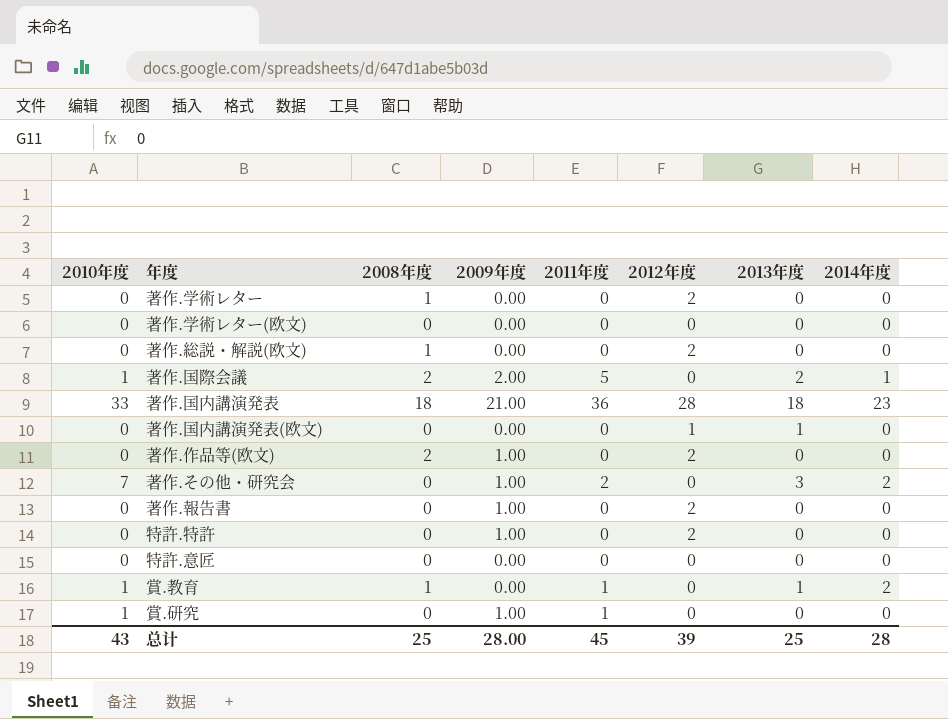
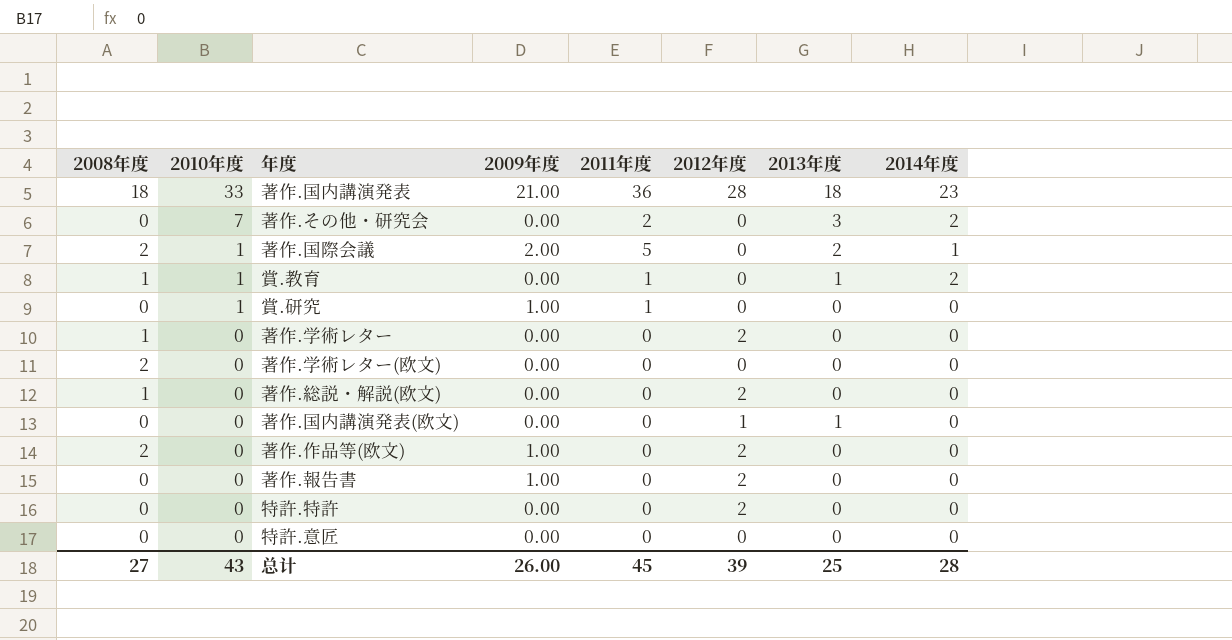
row order: none -> 2010年度 descending
column 2008年度 | position: 3 -> 1
著作.その他・研究会 | 2009年度: 1.00 -> 0.00
著作.学術レター(欧文) | 2008年度: 0 -> 2
特許.特許 | 2009年度: 1.00 -> 0.00
总计 | 2008年度: 25 -> 27
总计 | 2009年度: 28.00 -> 26.00

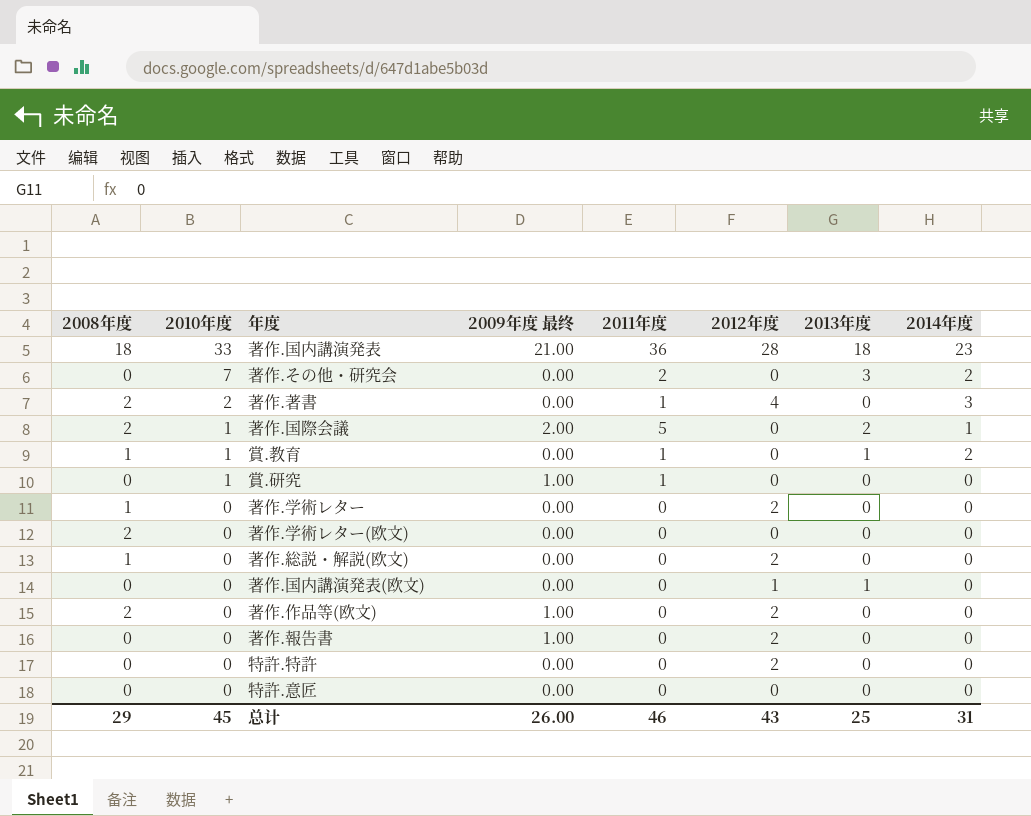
column name: 2009年度 -> 2009年度 最终
row 著作.著書: none -> 2 | 2 | 0.00 | 1 | 4 | 0 | 3
总计 | 2008年度: 27 -> 29
总计 | 2010年度: 43 -> 45
总计 | 2011年度: 45 -> 46
总计 | 2012年度: 39 -> 43
总计 | 2014年度: 28 -> 31

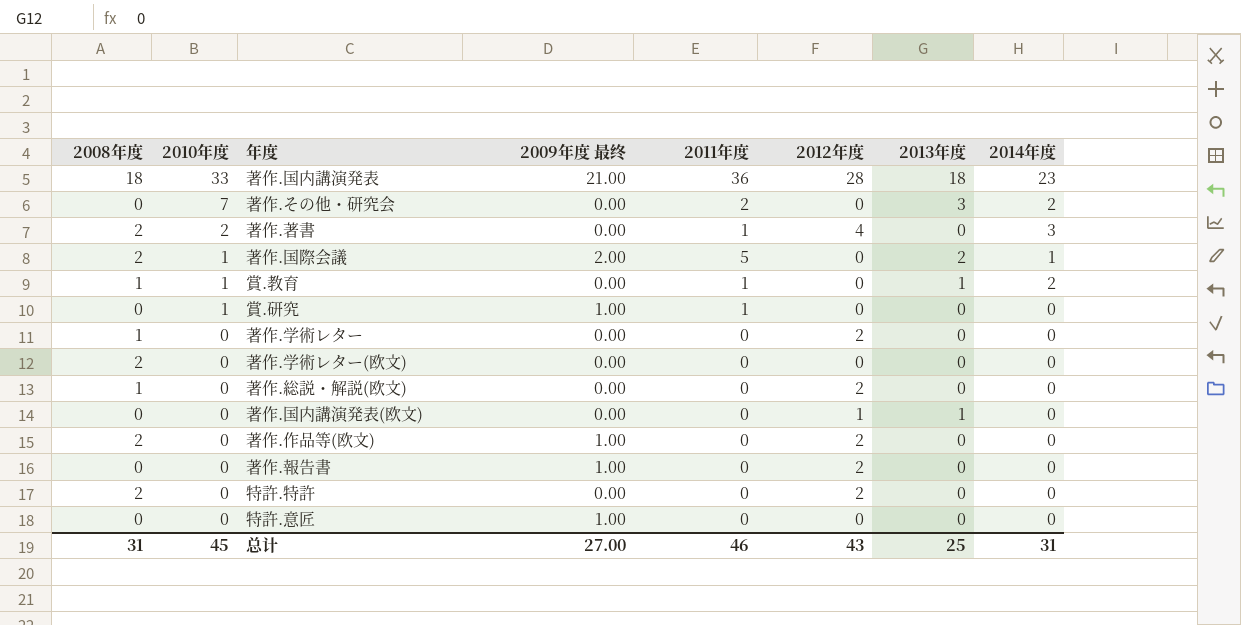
特許.特許 | 2008年度: 0 -> 2
特許.意匠 | 2009年度 最终: 0.00 -> 1.00
总计 | 2008年度: 29 -> 31
总计 | 2009年度 最终: 26.00 -> 27.00

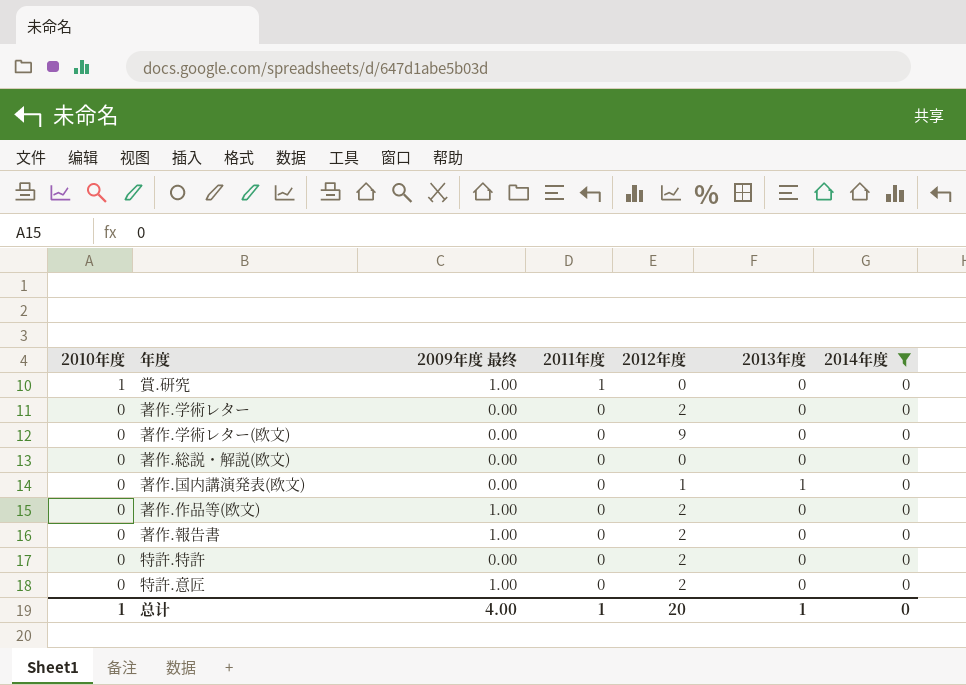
filter: none -> 2014年度 = 0
column 2008年度 | position: 1 -> none
著作.学術レター(欧文) | 2012年度: 0 -> 9
著作.総説・解説(欧文) | 2012年度: 2 -> 0
特許.意匠 | 2012年度: 0 -> 2
总计 | 2010年度: 45 -> 1
总计 | 2009年度 最终: 27.00 -> 4.00
总计 | 2011年度: 46 -> 1
总计 | 2012年度: 43 -> 20
总计 | 2013年度: 25 -> 1
总计 | 2014年度: 31 -> 0

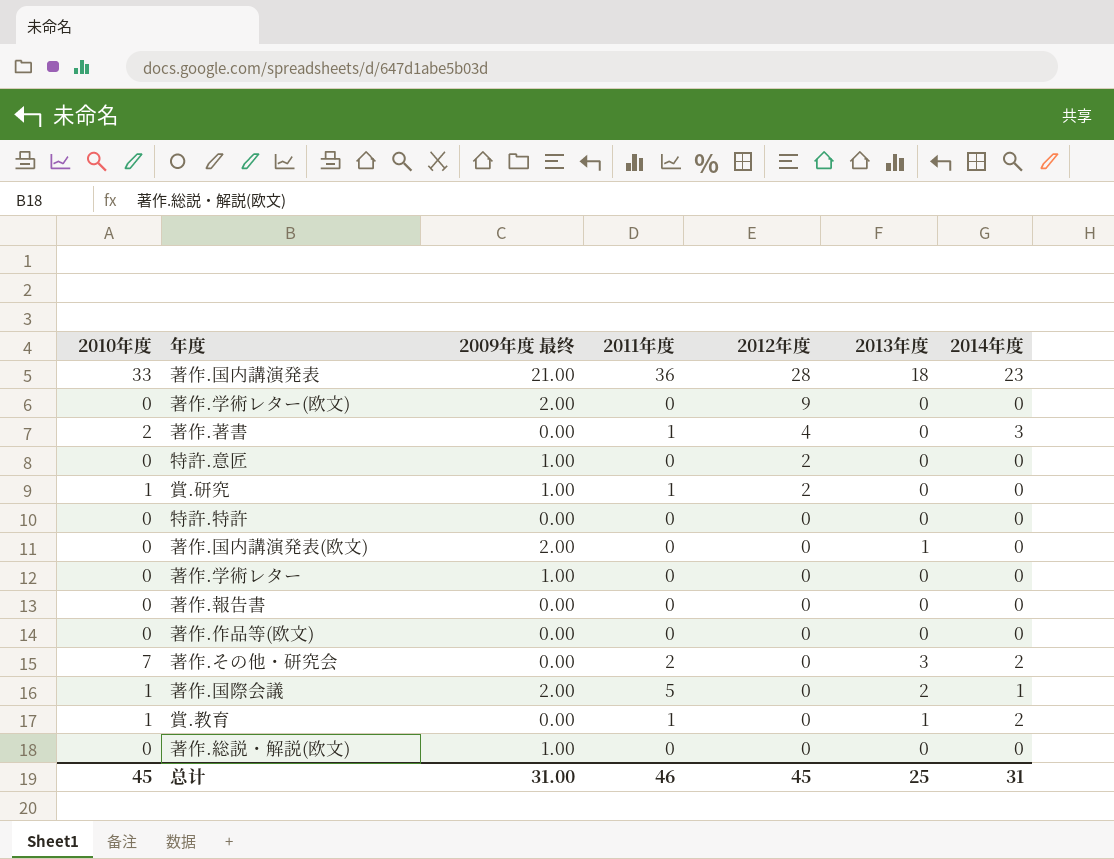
filter: 2014年度 = 0 -> none
row order: 2010年度 descending -> 2012年度 descending
著作.学術レター(欧文) | 2009年度 最终: 0.00 -> 2.00
賞.研究 | 2012年度: 0 -> 2
特許.特許 | 2012年度: 2 -> 0
著作.国内講演発表(欧文) | 2009年度 最终: 0.00 -> 2.00
著作.国内講演発表(欧文) | 2012年度: 1 -> 0
著作.学術レター | 2009年度 最终: 0.00 -> 1.00
著作.学術レター | 2012年度: 2 -> 0
著作.報告書 | 2009年度 最终: 1.00 -> 0.00
著作.報告書 | 2012年度: 2 -> 0
著作.作品等(欧文) | 2009年度 最终: 1.00 -> 0.00
著作.作品等(欧文) | 2012年度: 2 -> 0
著作.総説・解説(欧文) | 2009年度 最终: 0.00 -> 1.00
总计 | 2010年度: 1 -> 45
总计 | 2009年度 最终: 4.00 -> 31.00
总计 | 2011年度: 1 -> 46
总计 | 2012年度: 20 -> 45
总计 | 2013年度: 1 -> 25
总计 | 2014年度: 0 -> 31

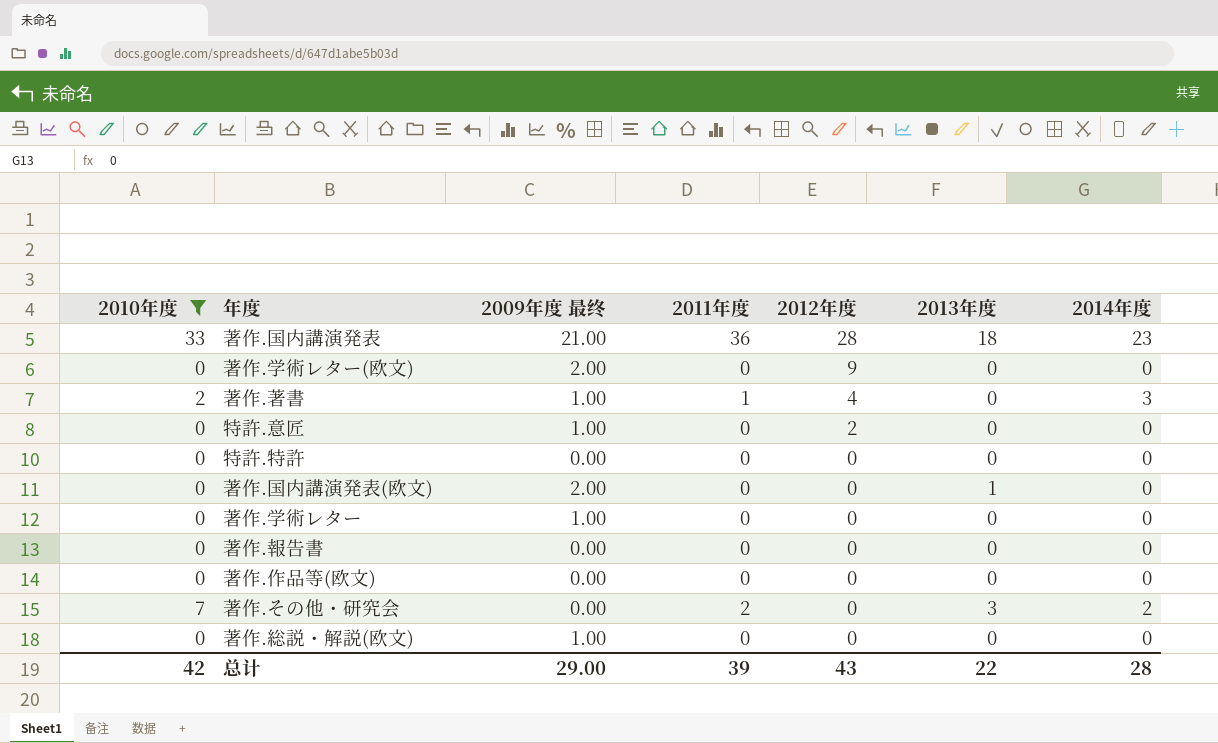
filter: none -> 2010年度 != 1
著作.著書 | 2009年度 最终: 0.00 -> 1.00
总计 | 2010年度: 45 -> 42
总计 | 2009年度 最终: 31.00 -> 29.00
总计 | 2011年度: 46 -> 39
总计 | 2012年度: 45 -> 43
总计 | 2013年度: 25 -> 22
总计 | 2014年度: 31 -> 28

